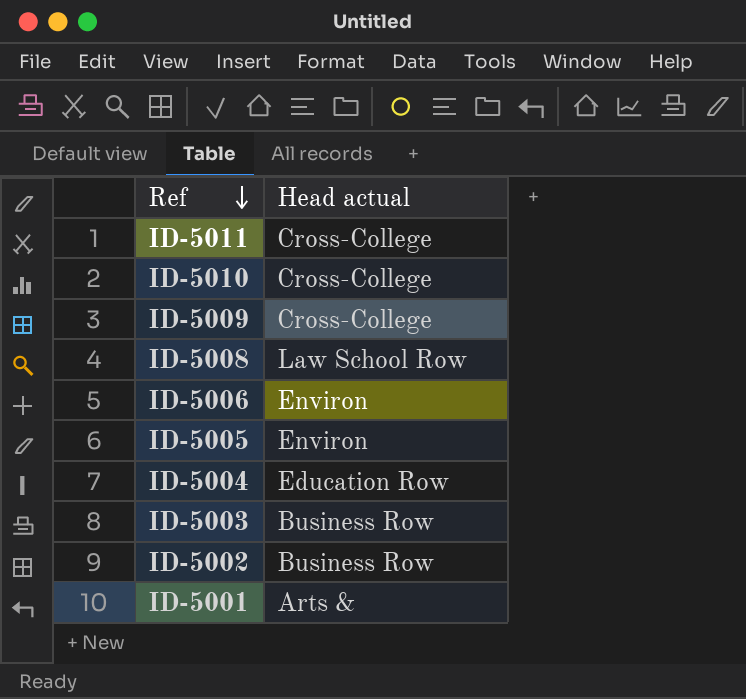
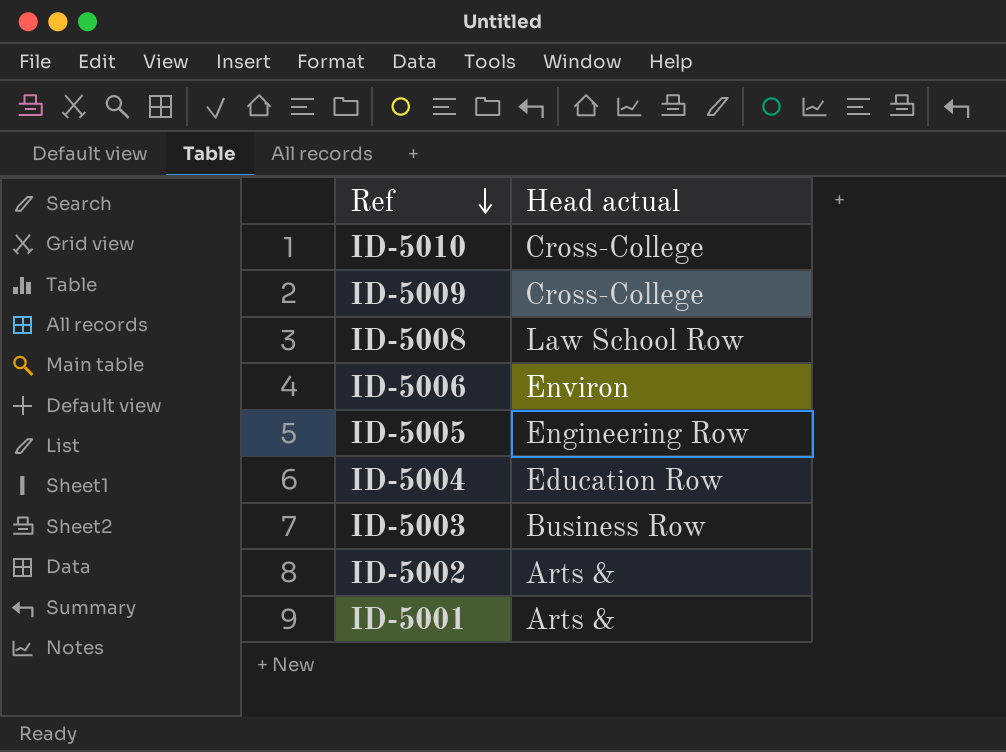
row ID-5011: Cross-College -> none
ID-5005 | Head actual: Environ -> Engineering Row
ID-5002 | Head actual: Business Row -> Arts &

